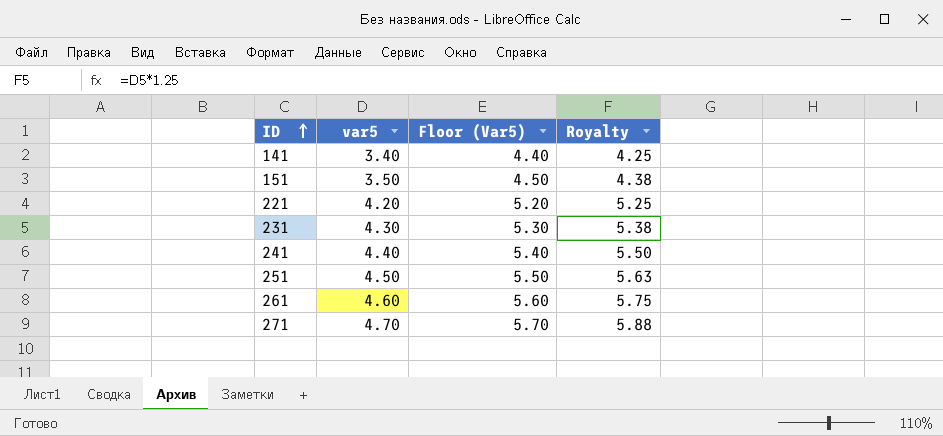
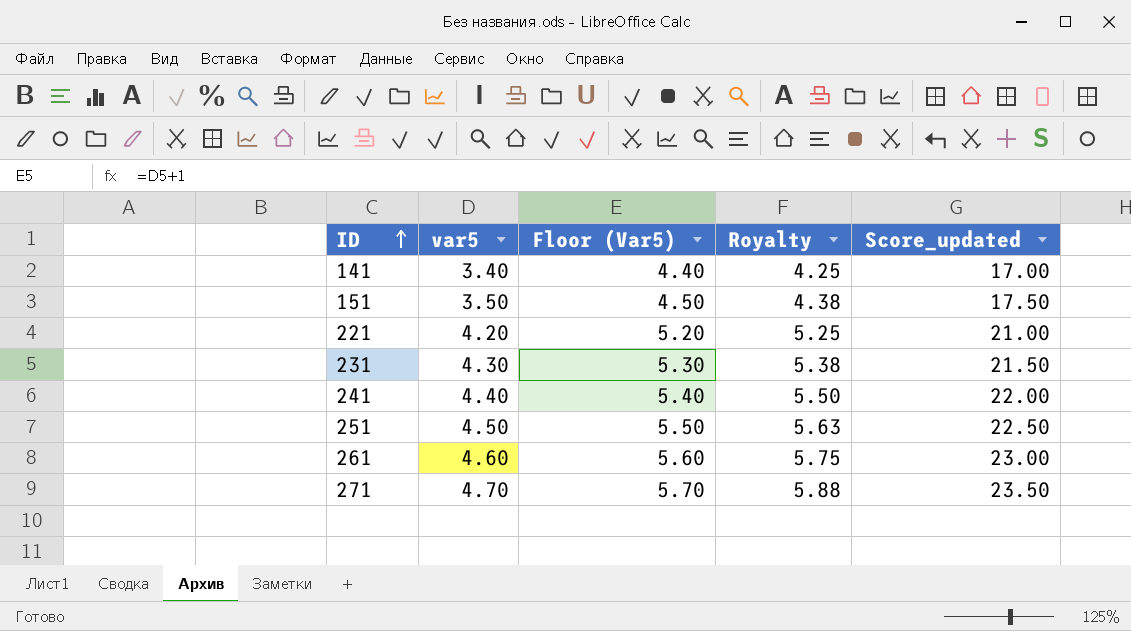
column Score_updated | formula: none -> [var5] * 5

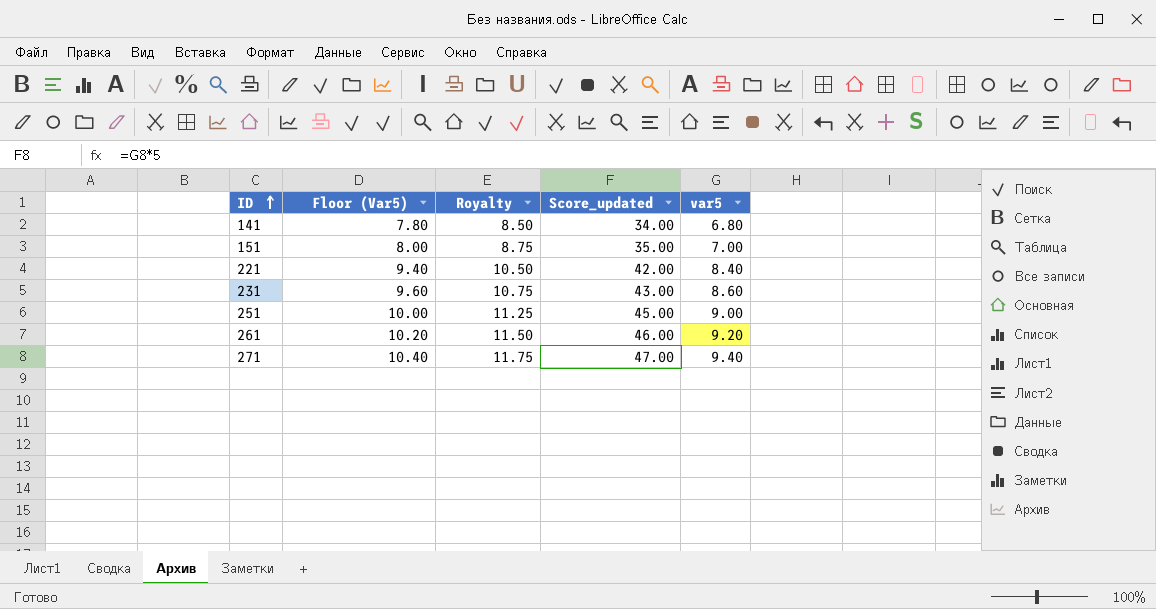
column var5 | position: 2 -> 5
row 241: 4.40 | 5.40 | 5.50 | 22.00 -> none
141 | Floor (Var5): 4.40 -> 7.80
141 | Royalty: 4.25 -> 8.50
141 | Score_updated: 17.00 -> 34.00
141 | var5: 3.40 -> 6.80
151 | Floor (Var5): 4.50 -> 8.00
151 | Royalty: 4.38 -> 8.75
151 | Score_updated: 17.50 -> 35.00
151 | var5: 3.50 -> 7.00
221 | Floor (Var5): 5.20 -> 9.40
221 | Royalty: 5.25 -> 10.50
221 | Score_updated: 21.00 -> 42.00
221 | var5: 4.20 -> 8.40
231 | Floor (Var5): 5.30 -> 9.60
231 | Royalty: 5.38 -> 10.75
231 | Score_updated: 21.50 -> 43.00
231 | var5: 4.30 -> 8.60
251 | Floor (Var5): 5.50 -> 10.00
251 | Royalty: 5.63 -> 11.25
251 | Score_updated: 22.50 -> 45.00
251 | var5: 4.50 -> 9.00
261 | Floor (Var5): 5.60 -> 10.20
261 | Royalty: 5.75 -> 11.50
261 | Score_updated: 23.00 -> 46.00
261 | var5: 4.60 -> 9.20
271 | Floor (Var5): 5.70 -> 10.40
271 | Royalty: 5.88 -> 11.75
271 | Score_updated: 23.50 -> 47.00
271 | var5: 4.70 -> 9.40

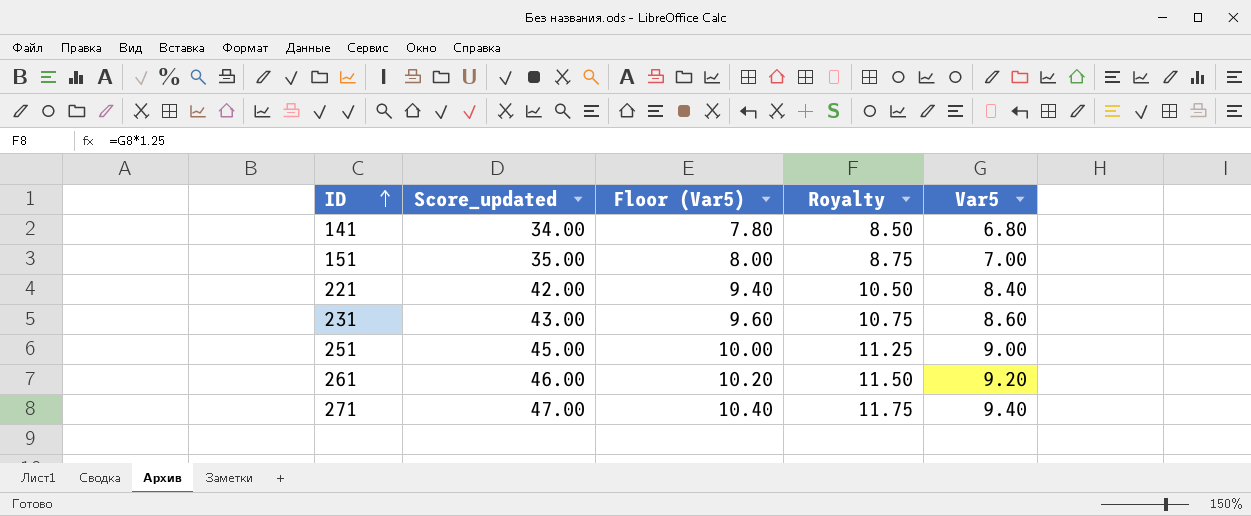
column Score_updated | position: 4 -> 2
column name: var5 -> Var5

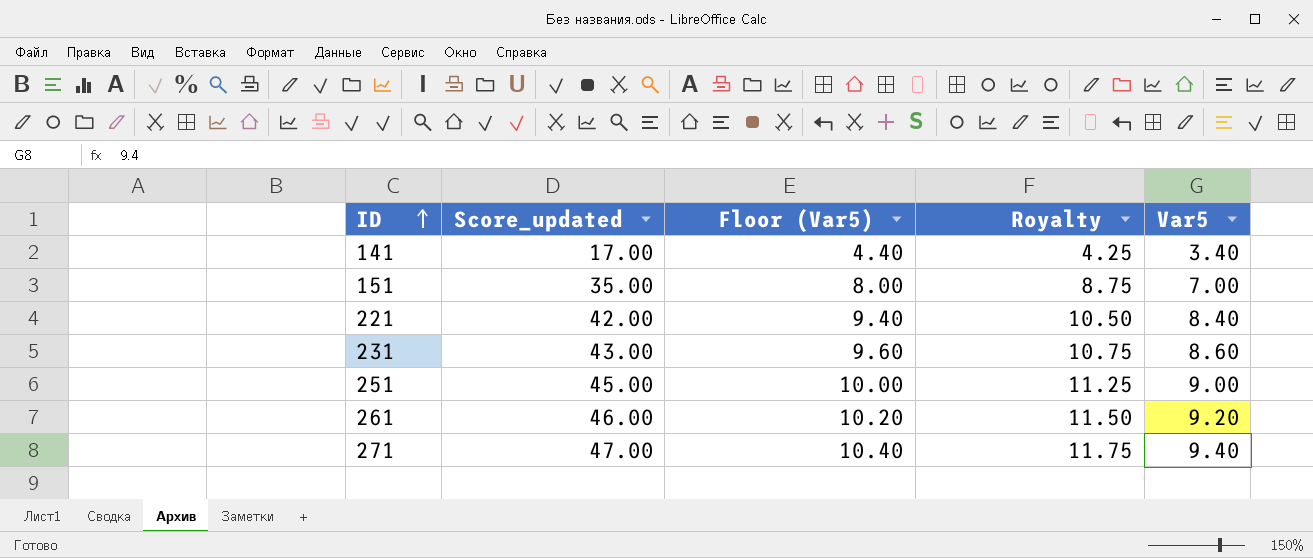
141 | Score_updated: 34.00 -> 17.00
141 | Floor (Var5): 7.80 -> 4.40
141 | Royalty: 8.50 -> 4.25
141 | Var5: 6.80 -> 3.40

